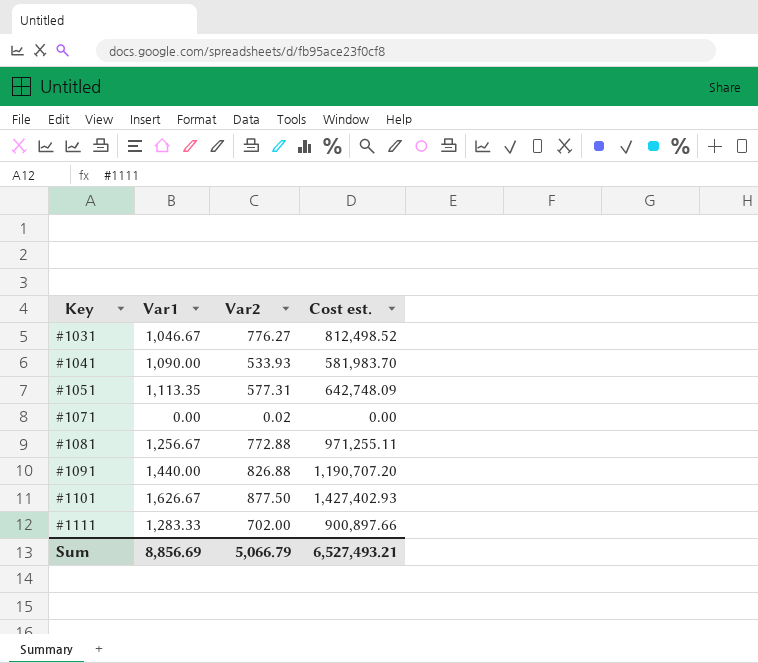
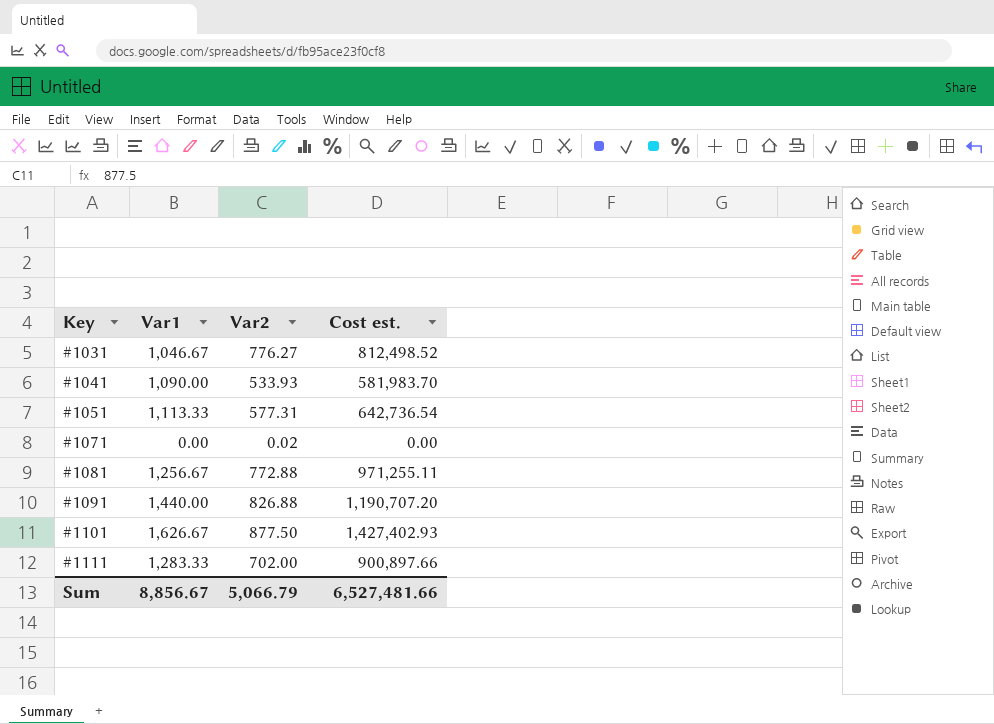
#1051 | Var1: 1,113.35 -> 1,113.33
#1051 | Cost est.: 642,748.09 -> 642,736.54
Sum | Var1: 8,856.69 -> 8,856.67
Sum | Cost est.: 6,527,493.21 -> 6,527,481.66

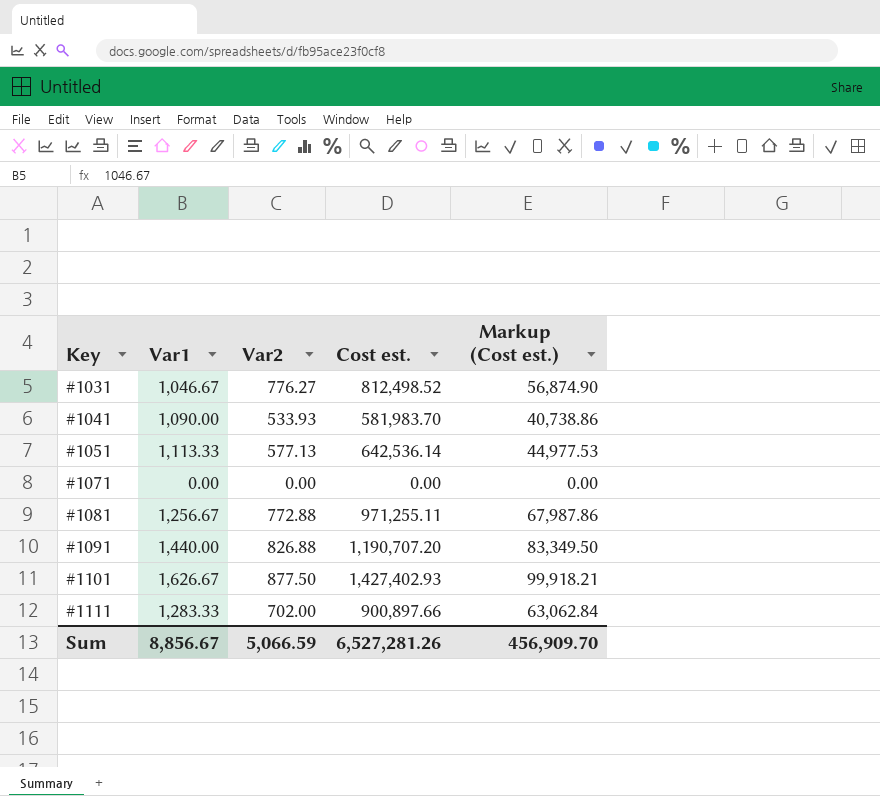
column Markup (Cost est.) | formula: none -> [Cost est.] * 0.07
#1051 | Var2: 577.31 -> 577.13
#1051 | Cost est.: 642,736.54 -> 642,536.14
#1071 | Var2: 0.02 -> 0.00
Sum | Var2: 5,066.79 -> 5,066.59
Sum | Cost est.: 6,527,481.66 -> 6,527,281.26

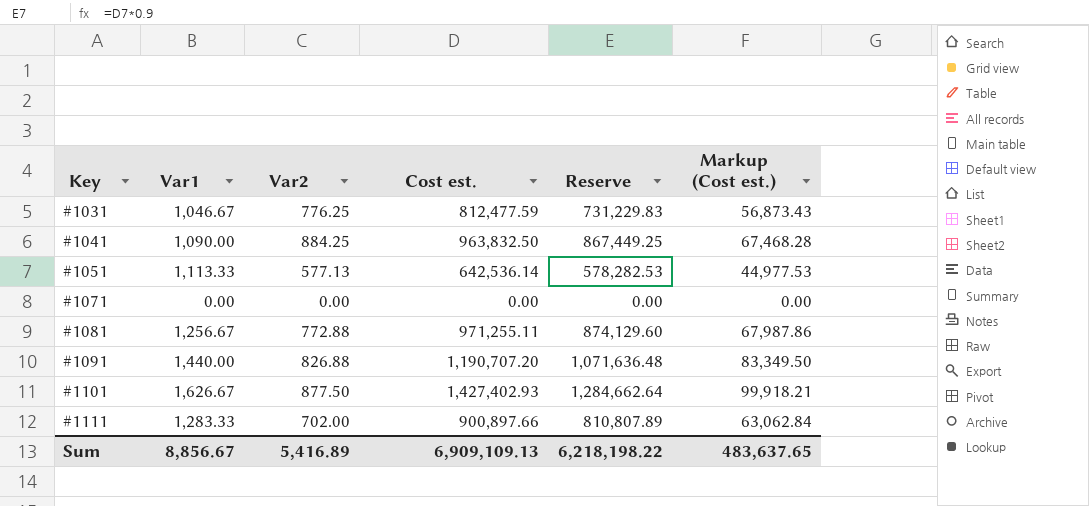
column Reserve | formula: none -> [Cost est.] * 0.9
#1031 | Var2: 776.27 -> 776.25
#1031 | Cost est.: 812,498.52 -> 812,477.59
#1031 | Markup (Cost est.): 56,874.90 -> 56,873.43
#1041 | Var2: 533.93 -> 884.25
#1041 | Cost est.: 581,983.70 -> 963,832.50
#1041 | Markup (Cost est.): 40,738.86 -> 67,468.28
Sum | Var2: 5,066.59 -> 5,416.89
Sum | Cost est.: 6,527,281.26 -> 6,909,109.13
Sum | Markup (Cost est.): 456,909.70 -> 483,637.65

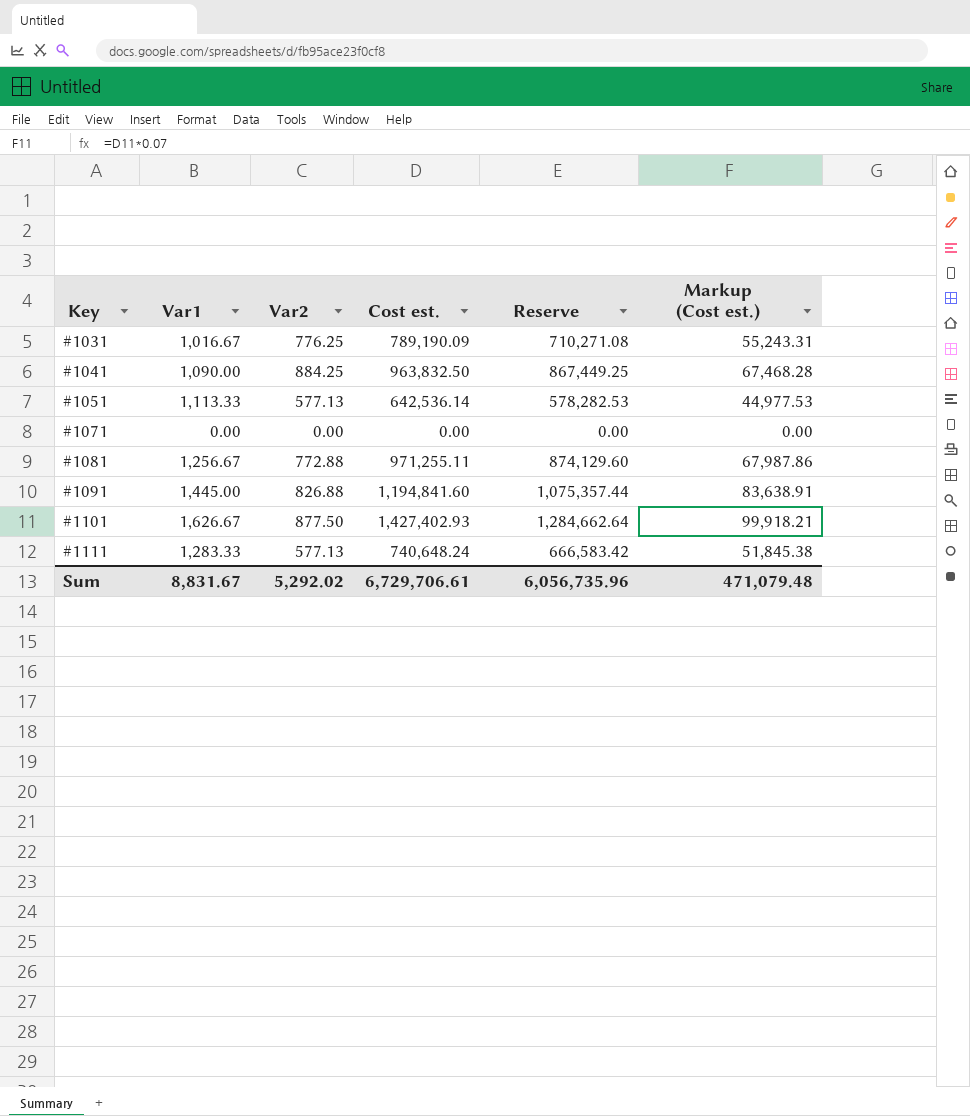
#1031 | Var1: 1,046.67 -> 1,016.67
#1031 | Cost est.: 812,477.59 -> 789,190.09
#1031 | Reserve: 731,229.83 -> 710,271.08
#1031 | Markup (Cost est.): 56,873.43 -> 55,243.31
#1091 | Var1: 1,440.00 -> 1,445.00
#1091 | Cost est.: 1,190,707.20 -> 1,194,841.60
#1091 | Reserve: 1,071,636.48 -> 1,075,357.44
#1091 | Markup (Cost est.): 83,349.50 -> 83,638.91
#1111 | Var2: 702.00 -> 577.13
#1111 | Cost est.: 900,897.66 -> 740,648.24
#1111 | Reserve: 810,807.89 -> 666,583.42
#1111 | Markup (Cost est.): 63,062.84 -> 51,845.38
Sum | Var1: 8,856.67 -> 8,831.67
Sum | Var2: 5,416.89 -> 5,292.02
Sum | Cost est.: 6,909,109.13 -> 6,729,706.61
Sum | Reserve: 6,218,198.22 -> 6,056,735.96
Sum | Markup (Cost est.): 483,637.65 -> 471,079.48

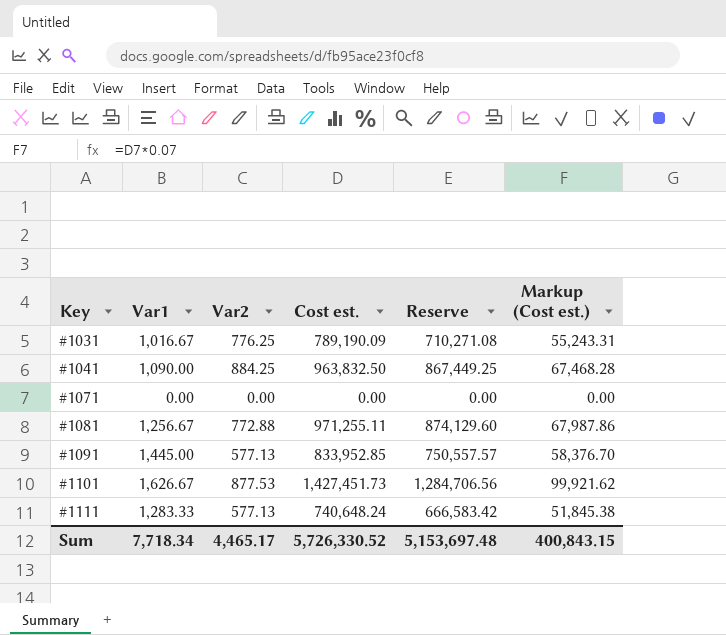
row #1051: 1,113.33 | 577.13 | 642,536.14 | 578,282.53 | 44,977.53 -> none
#1091 | Var2: 826.88 -> 577.13
#1091 | Cost est.: 1,194,841.60 -> 833,952.85
#1091 | Reserve: 1,075,357.44 -> 750,557.57
#1091 | Markup (Cost est.): 83,638.91 -> 58,376.70
#1101 | Var2: 877.50 -> 877.53
#1101 | Cost est.: 1,427,402.93 -> 1,427,451.73
#1101 | Reserve: 1,284,662.64 -> 1,284,706.56
#1101 | Markup (Cost est.): 99,918.21 -> 99,921.62
Sum | Var1: 8,831.67 -> 7,718.34
Sum | Var2: 5,292.02 -> 4,465.17
Sum | Cost est.: 6,729,706.61 -> 5,726,330.52
Sum | Reserve: 6,056,735.96 -> 5,153,697.48
Sum | Markup (Cost est.): 471,079.48 -> 400,843.15

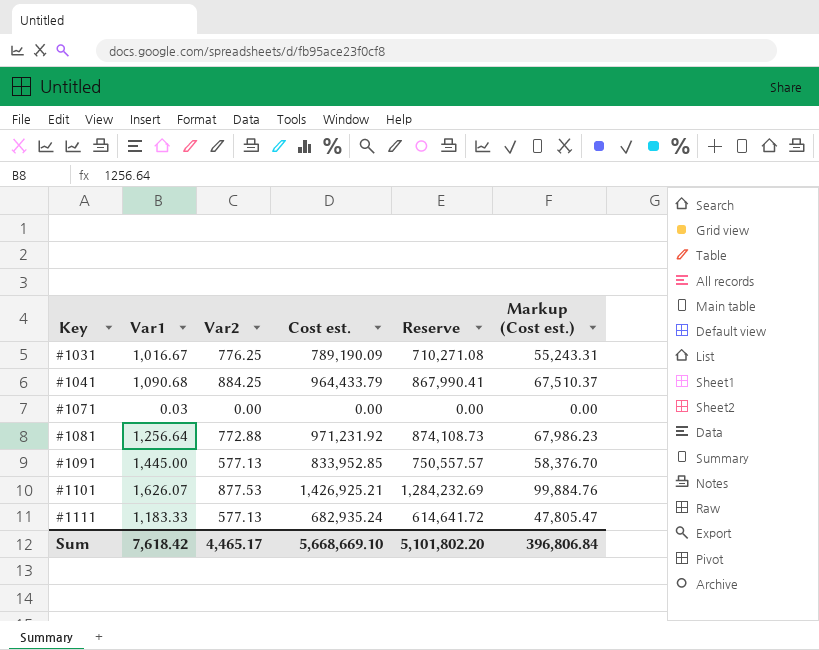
#1041 | Var1: 1,090.00 -> 1,090.68
#1041 | Cost est.: 963,832.50 -> 964,433.79
#1041 | Reserve: 867,449.25 -> 867,990.41
#1041 | Markup (Cost est.): 67,468.28 -> 67,510.37
#1071 | Var1: 0.00 -> 0.03
#1081 | Var1: 1,256.67 -> 1,256.64
#1081 | Cost est.: 971,255.11 -> 971,231.92
#1081 | Reserve: 874,129.60 -> 874,108.73
#1081 | Markup (Cost est.): 67,987.86 -> 67,986.23
#1101 | Var1: 1,626.67 -> 1,626.07
#1101 | Cost est.: 1,427,451.73 -> 1,426,925.21
#1101 | Reserve: 1,284,706.56 -> 1,284,232.69
#1101 | Markup (Cost est.): 99,921.62 -> 99,884.76
#1111 | Var1: 1,283.33 -> 1,183.33
#1111 | Cost est.: 740,648.24 -> 682,935.24
#1111 | Reserve: 666,583.42 -> 614,641.72
#1111 | Markup (Cost est.): 51,845.38 -> 47,805.47
Sum | Var1: 7,718.34 -> 7,618.42
Sum | Cost est.: 5,726,330.52 -> 5,668,669.10
Sum | Reserve: 5,153,697.48 -> 5,101,802.20
Sum | Markup (Cost est.): 400,843.15 -> 396,806.84

